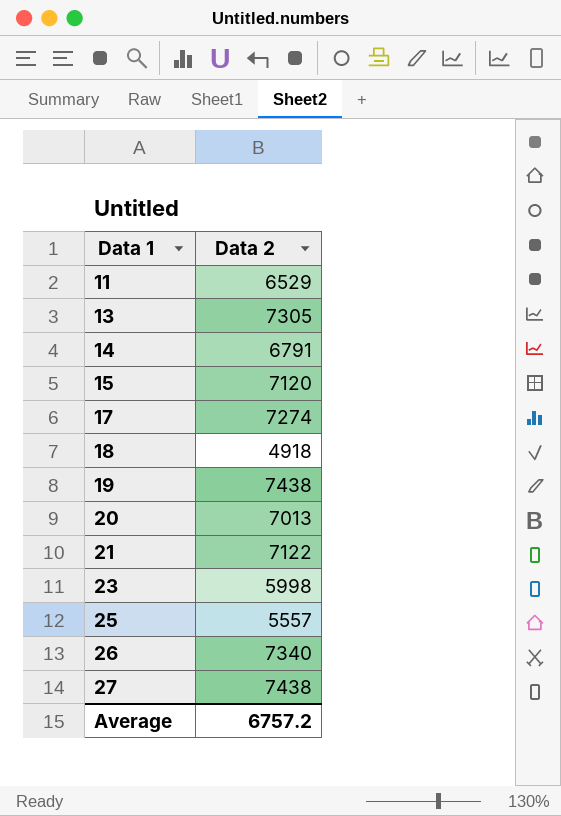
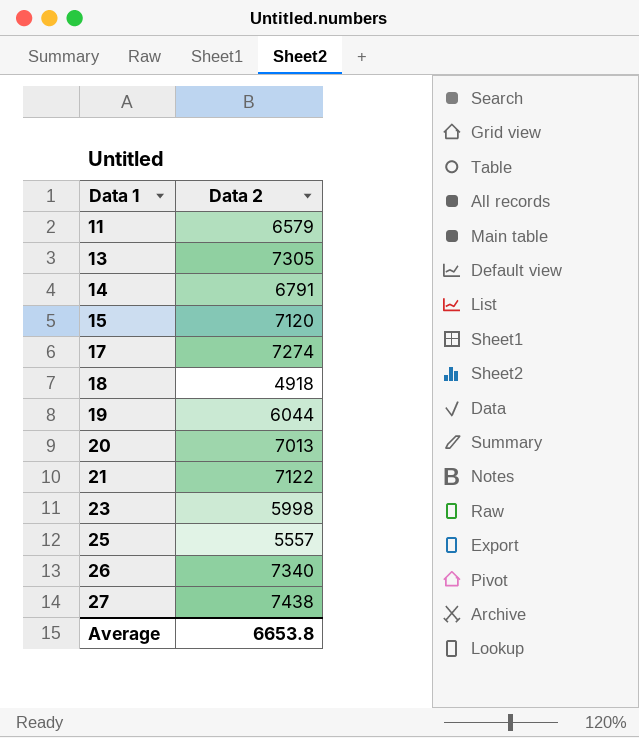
11 | Data 2: 6529 -> 6579
19 | Data 2: 7438 -> 6044
Average | Data 2: 6757.2 -> 6653.8

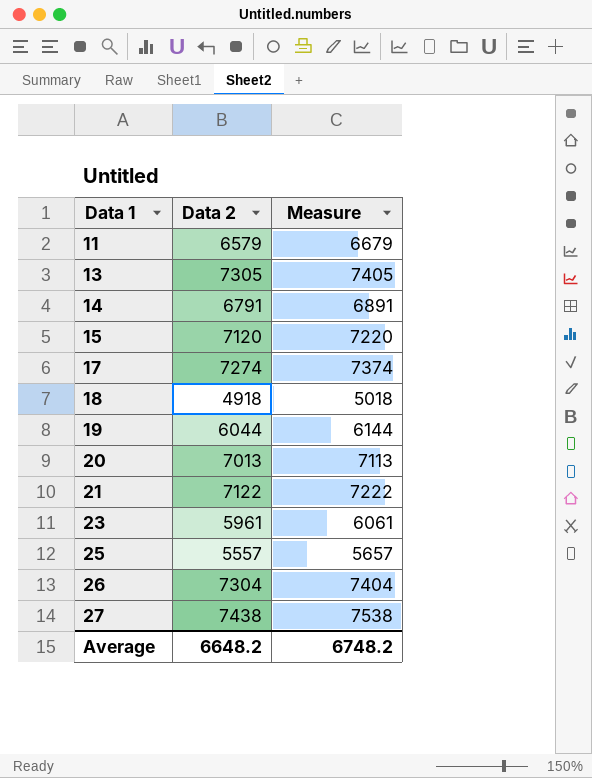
column Measure | formula: none -> [Data 2] + 100
23 | Data 2: 5998 -> 5961
26 | Data 2: 7340 -> 7304
Average | Data 2: 6653.8 -> 6648.2

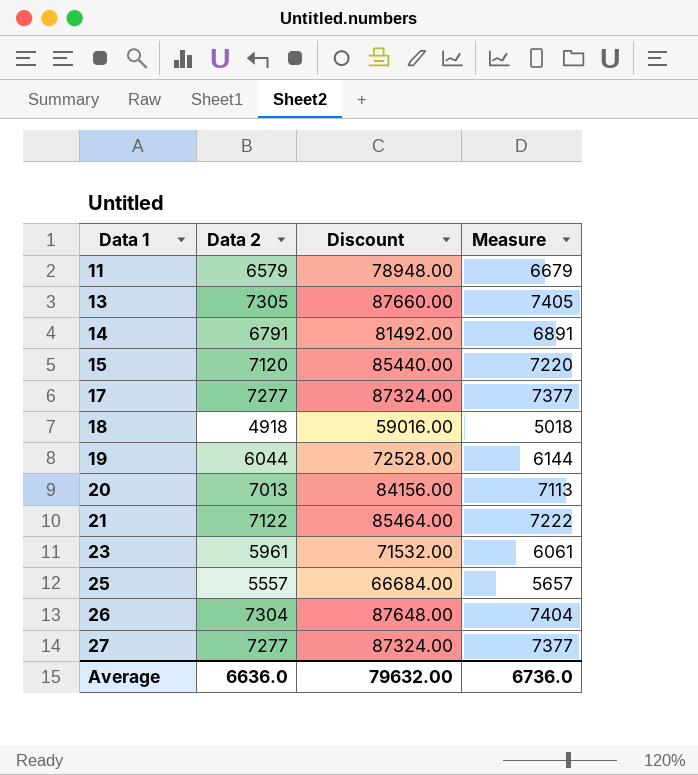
column Discount | formula: none -> [Data 2] * 12
17 | Data 2: 7274 -> 7277
17 | Measure: 7374 -> 7377
27 | Data 2: 7438 -> 7277
27 | Measure: 7538 -> 7377
Average | Data 2: 6648.2 -> 6636.0
Average | Measure: 6748.2 -> 6736.0

